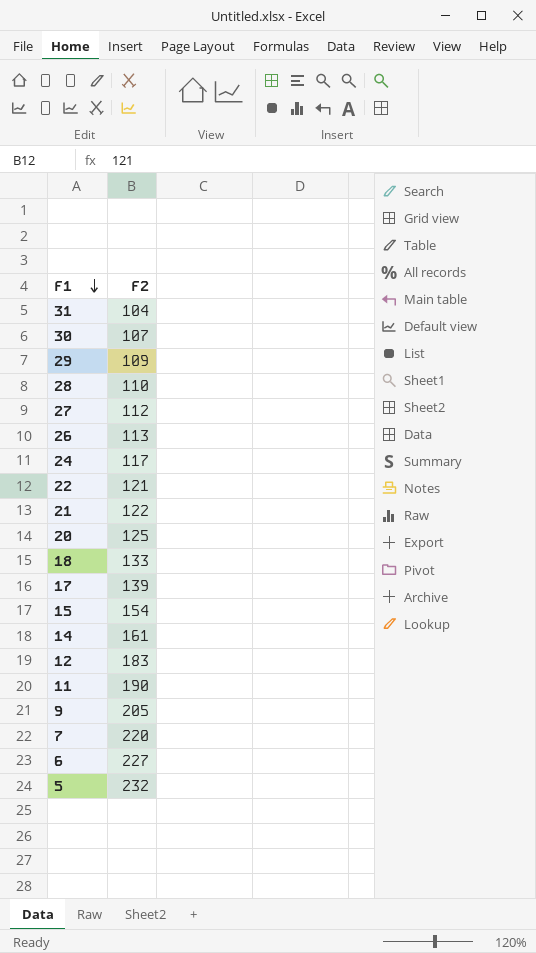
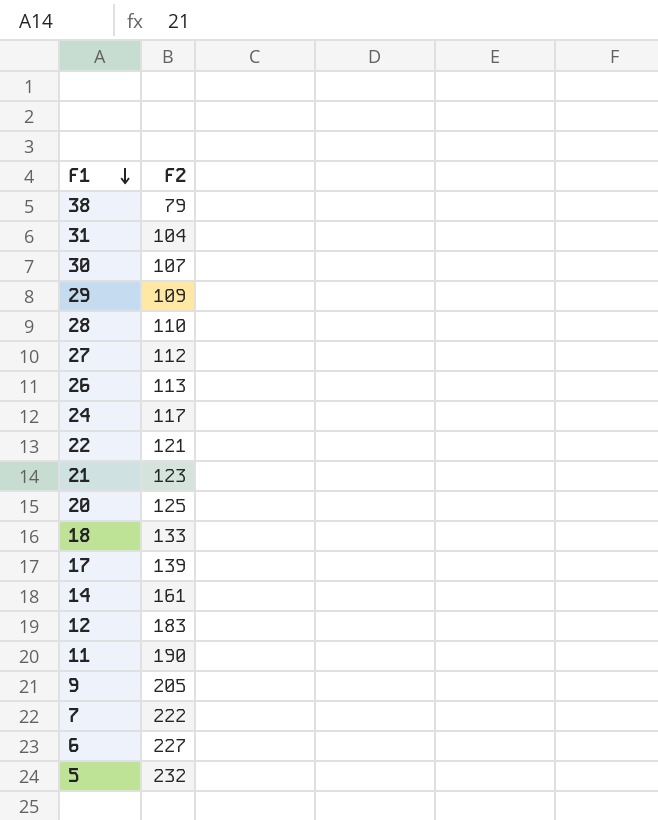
row 15: 154 -> none
row 38: none -> 79
21 | F2: 122 -> 123
7 | F2: 220 -> 222

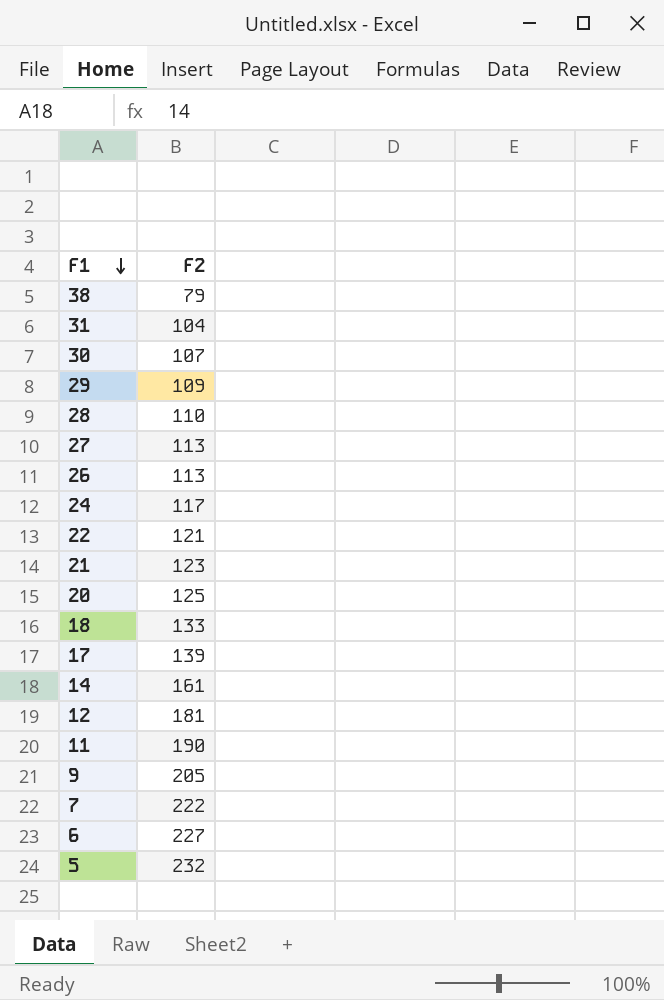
27 | F2: 112 -> 113
12 | F2: 183 -> 181

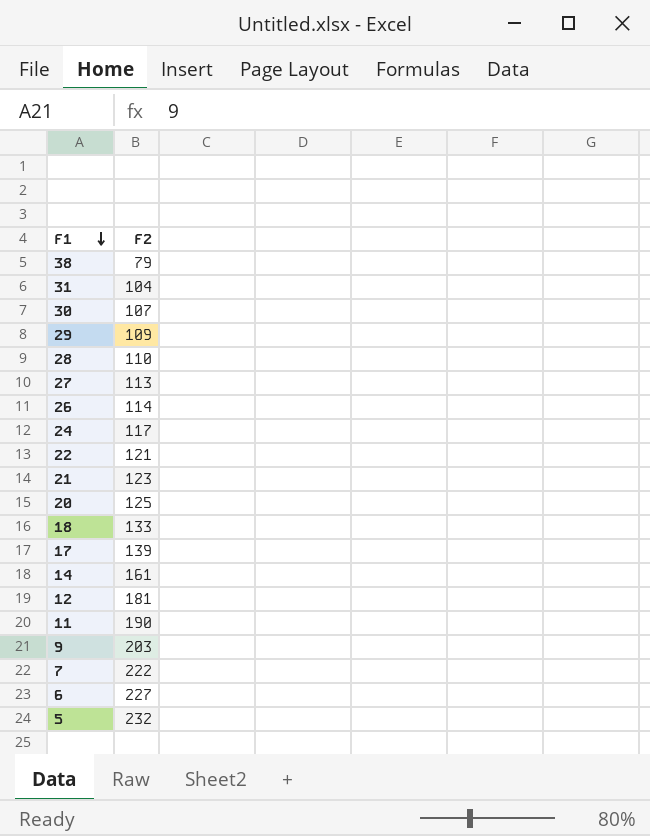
26 | F2: 113 -> 114
9 | F2: 205 -> 203

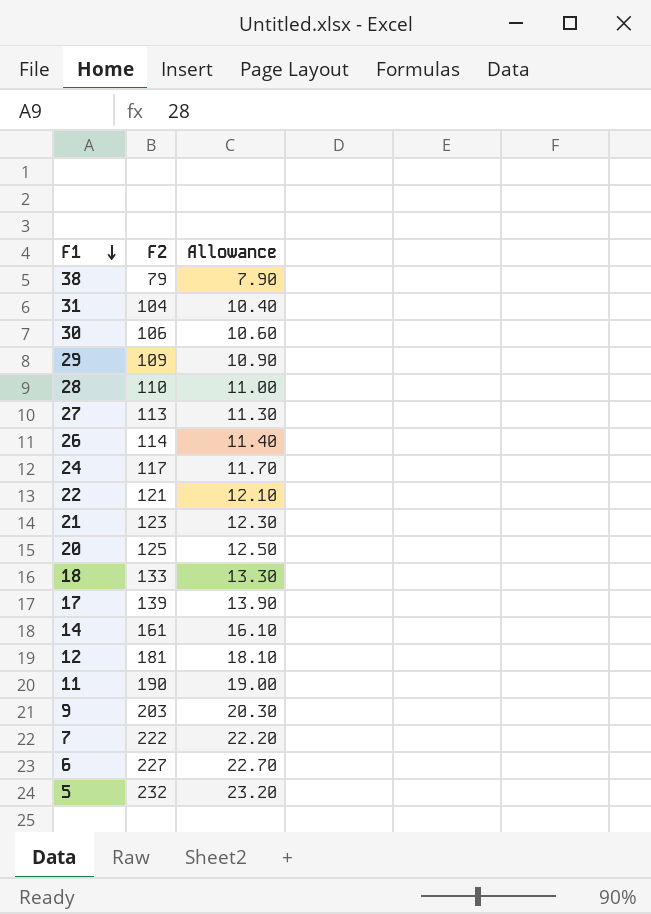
column Allowance | formula: none -> [F2] * 0.1
30 | F2: 107 -> 106

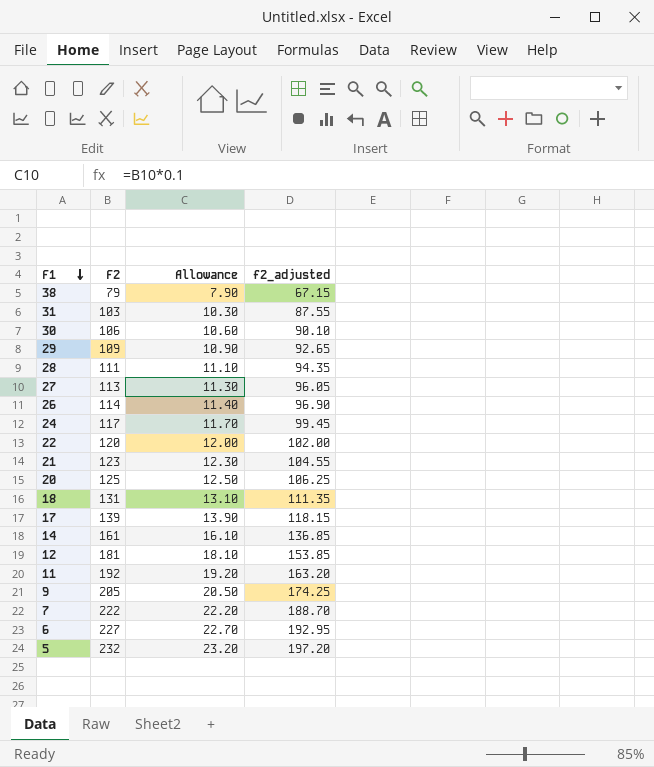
column f2_adjusted | formula: none -> [F2] * 0.85
31 | F2: 104 -> 103
31 | Allowance: 10.40 -> 10.30
28 | F2: 110 -> 111
28 | Allowance: 11.00 -> 11.10
22 | F2: 121 -> 120
22 | Allowance: 12.10 -> 12.00
18 | F2: 133 -> 131
18 | Allowance: 13.30 -> 13.10
11 | F2: 190 -> 192
11 | Allowance: 19.00 -> 19.20
9 | F2: 203 -> 205
9 | Allowance: 20.30 -> 20.50

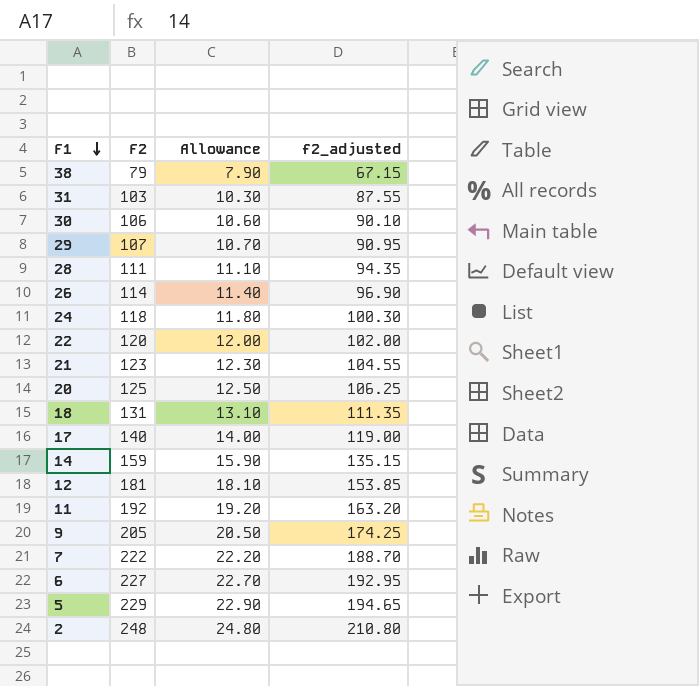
row 27: 113 | 11.30 | 96.05 -> none
29 | F2: 109 -> 107
29 | Allowance: 10.90 -> 10.70
29 | f2_adjusted: 92.65 -> 90.95
24 | F2: 117 -> 118
24 | Allowance: 11.70 -> 11.80
24 | f2_adjusted: 99.45 -> 100.30
17 | F2: 139 -> 140
17 | Allowance: 13.90 -> 14.00
17 | f2_adjusted: 118.15 -> 119.00
14 | F2: 161 -> 159
14 | Allowance: 16.10 -> 15.90
14 | f2_adjusted: 136.85 -> 135.15
5 | F2: 232 -> 229
5 | Allowance: 23.20 -> 22.90
5 | f2_adjusted: 197.20 -> 194.65
row 2: none -> 248 | 24.80 | 210.80

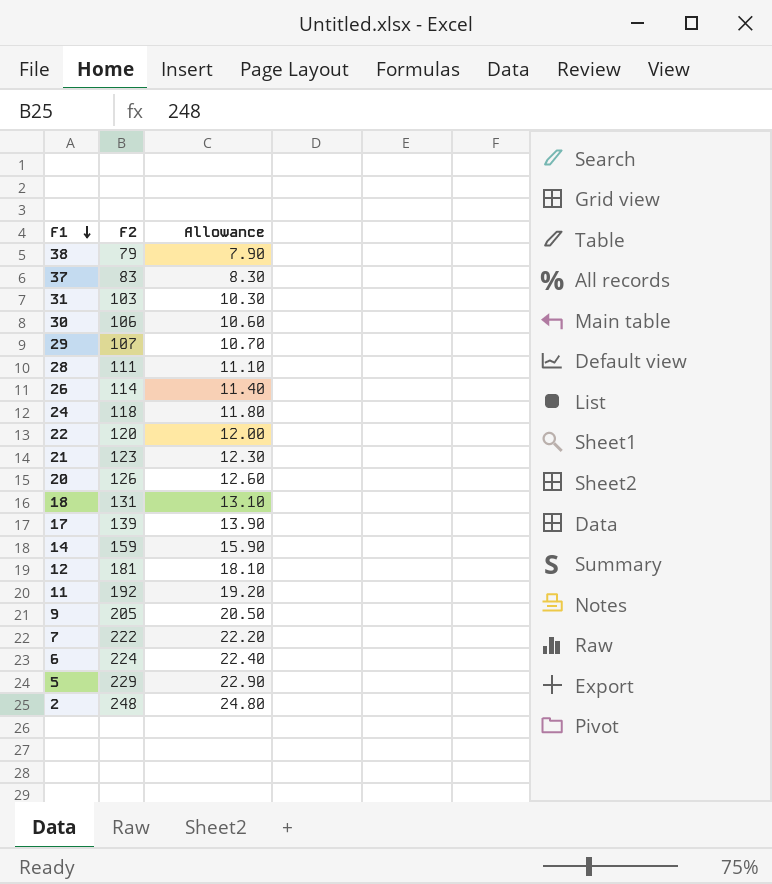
column f2_adjusted | formula: [F2] * 0.85 -> none
row 37: none -> 83 | 8.30
20 | F2: 125 -> 126
20 | Allowance: 12.50 -> 12.60
17 | F2: 140 -> 139
17 | Allowance: 14.00 -> 13.90
6 | F2: 227 -> 224
6 | Allowance: 22.70 -> 22.40

